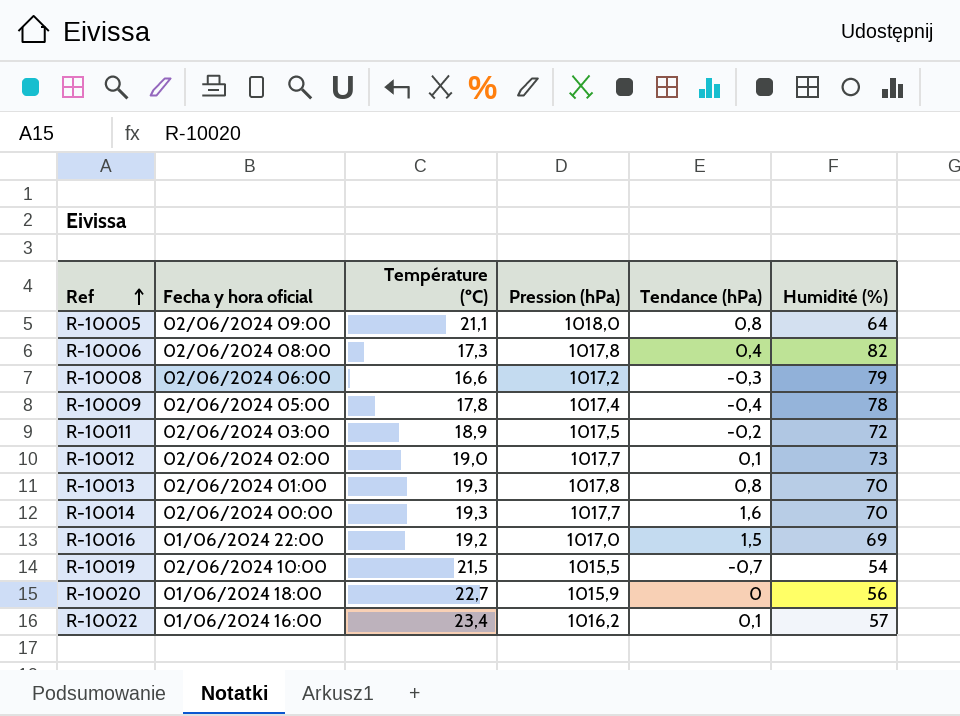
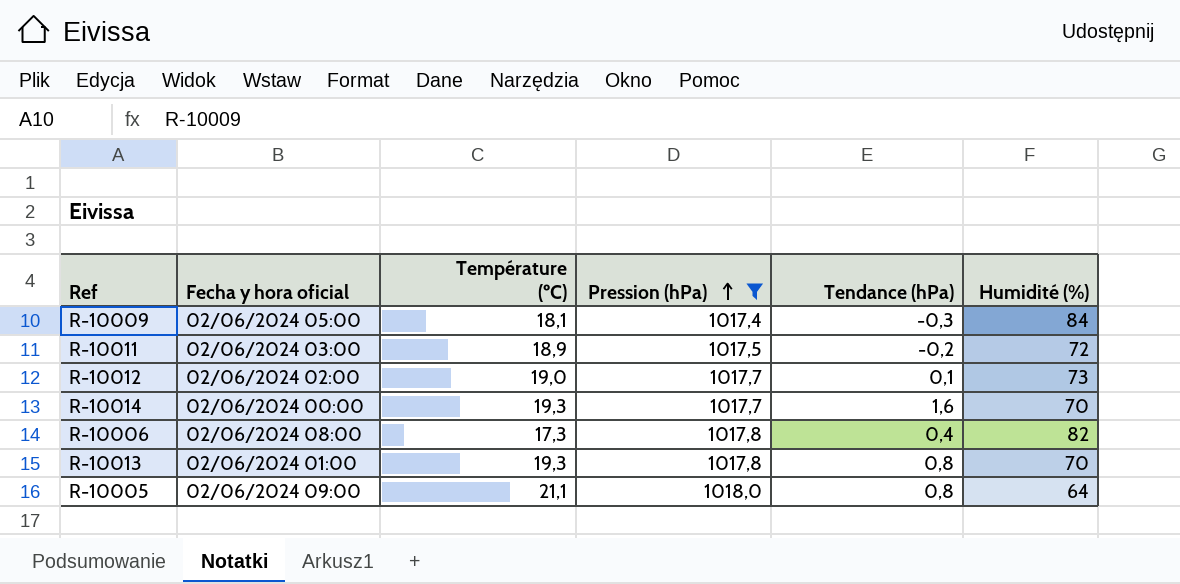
filter: none -> Pression (hPa) >= 1017,4
row order: Ref ascending -> Pression (hPa) ascending
R-10009 | Température (ºC): 17,8 -> 18,1
R-10009 | Tendance (hPa): -0,4 -> -0,3
R-10009 | Humidité (%): 78 -> 84

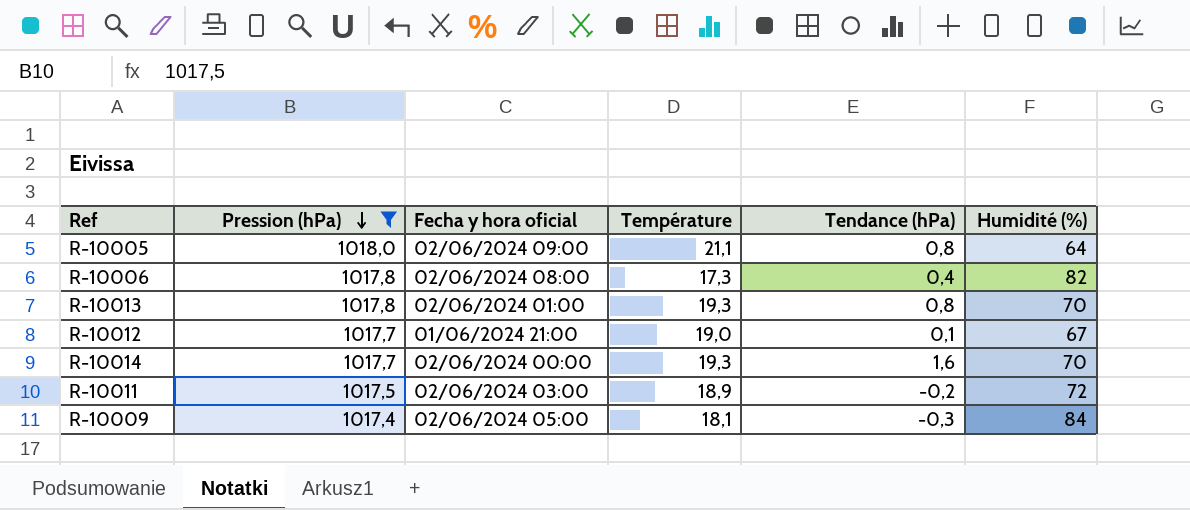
row order: Pression (hPa) ascending -> Pression (hPa) descending
column Pression (hPa) | position: 4 -> 2
column name: Température (ºC) -> Température
R-10012 | Fecha y hora oficial: 02/06/2024 02:00 -> 01/06/2024 21:00
R-10012 | Humidité (%): 73 -> 67

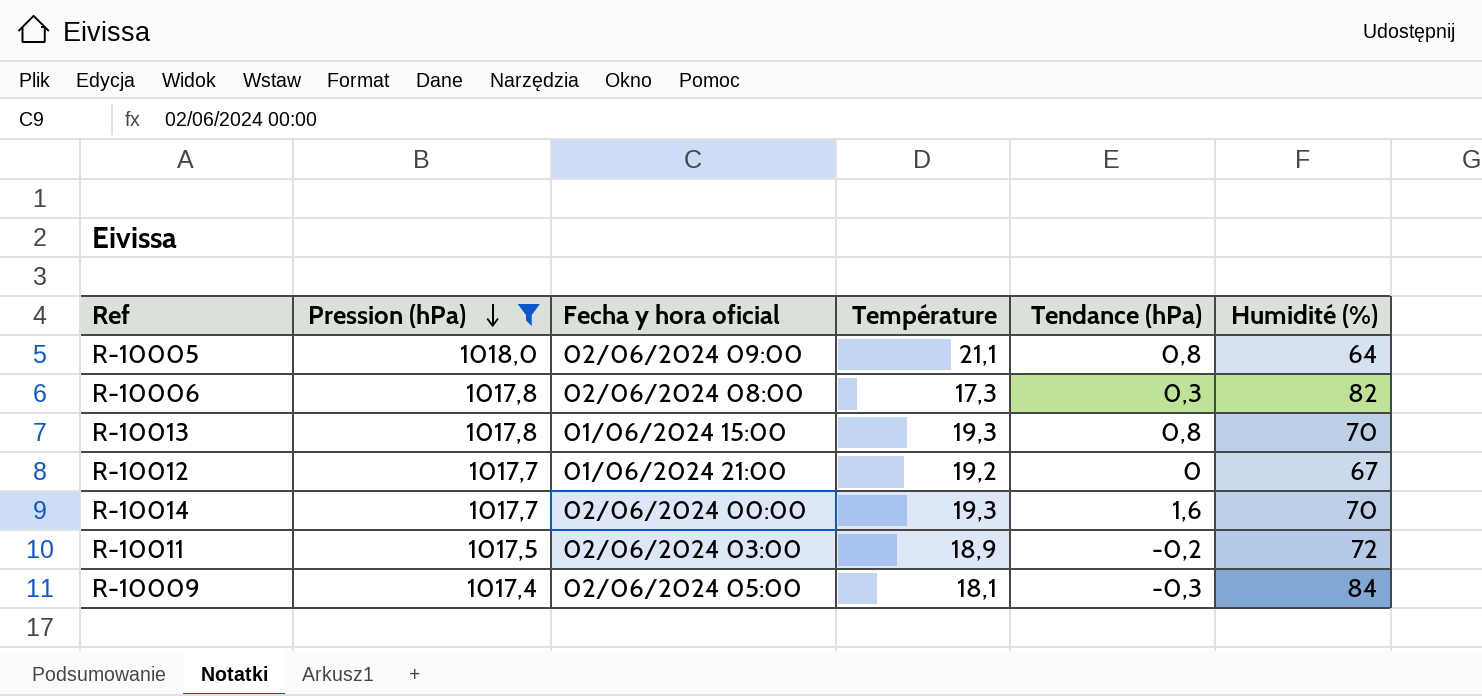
R-10006 | Tendance (hPa): 0,4 -> 0,3
R-10013 | Fecha y hora oficial: 02/06/2024 01:00 -> 01/06/2024 15:00
R-10012 | Température: 19,0 -> 19,2
R-10012 | Tendance (hPa): 0,1 -> 0

